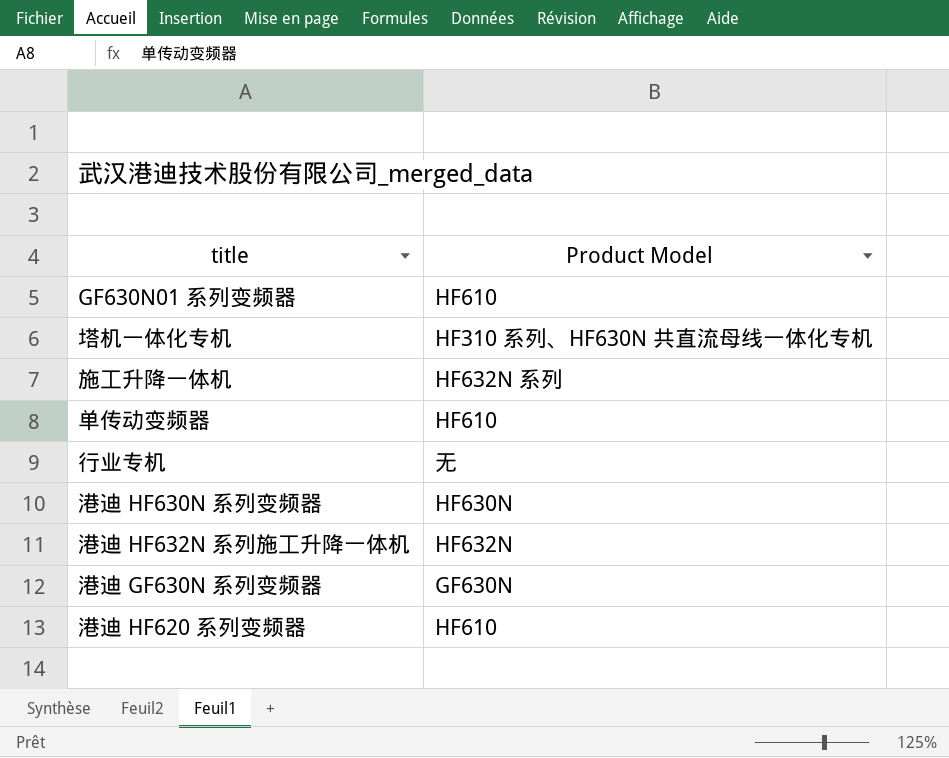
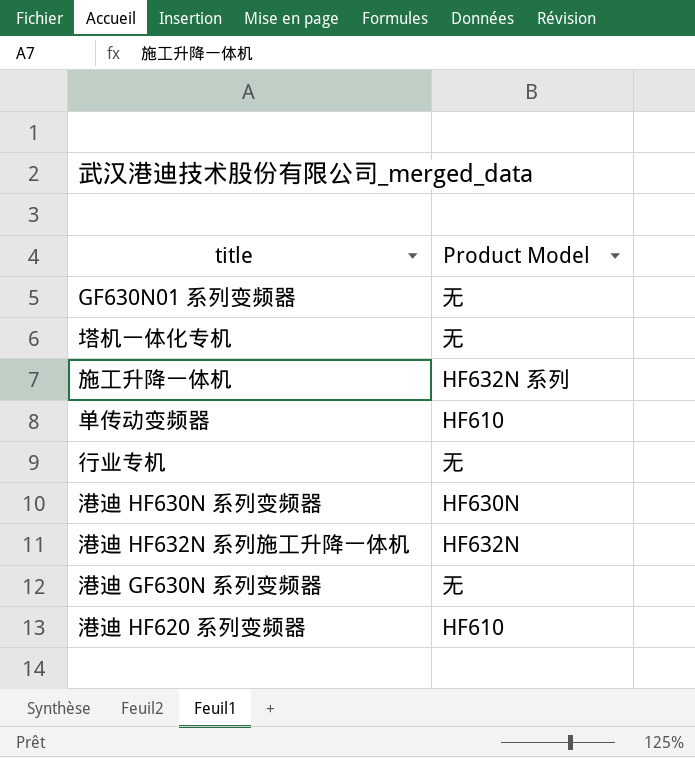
GF630N01 系列变频器 | Product Model: HF610 -> 无
塔机一体化专机 | Product Model: HF310 系列、HF630N 共直流母线一体化专机 -> 无
港迪 GF630N 系列变频器 | Product Model: GF630N -> 无

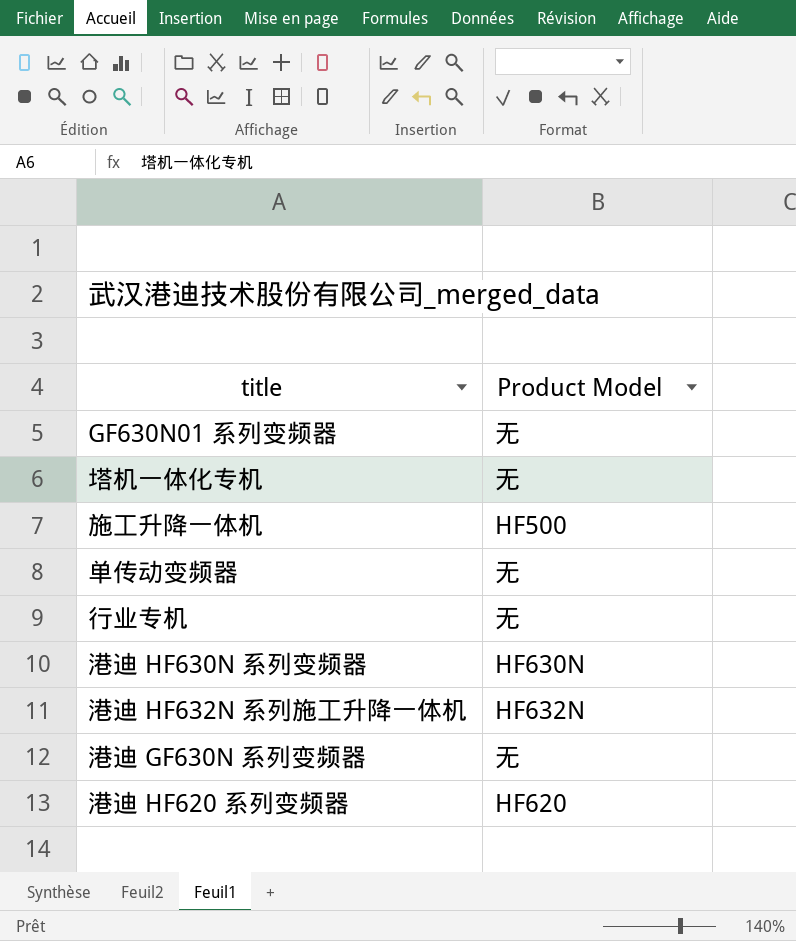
施工升降一体机 | Product Model: HF632N 系列 -> HF500
单传动变频器 | Product Model: HF610 -> 无
港迪 HF620 系列变频器 | Product Model: HF610 -> HF620

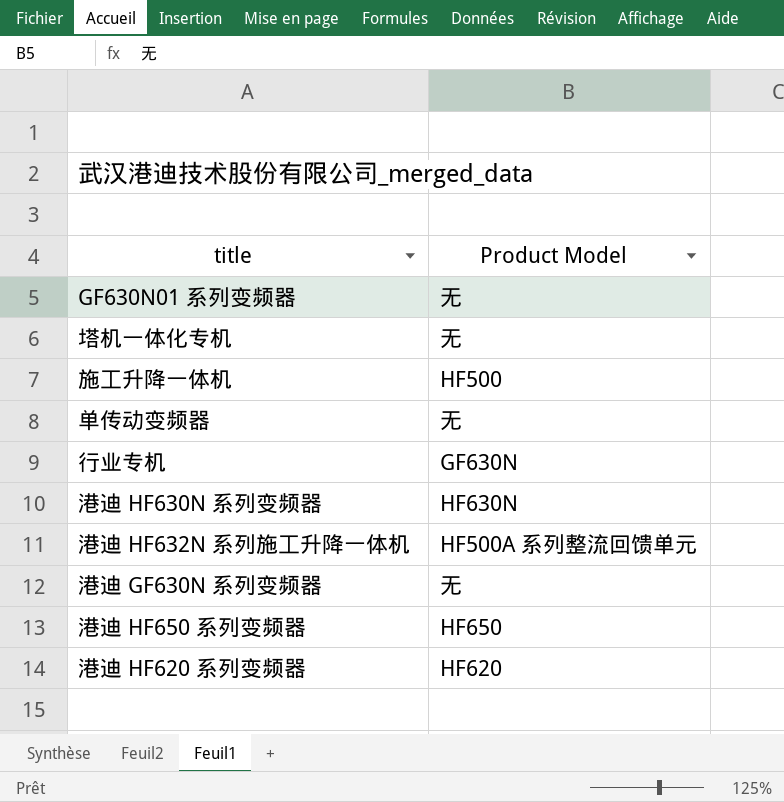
行业专机 | Product Model: 无 -> GF630N
港迪 HF632N 系列施工升降一体机 | Product Model: HF632N -> HF500A 系列整流回馈单元
row 港迪 HF650 系列变频器: none -> HF650

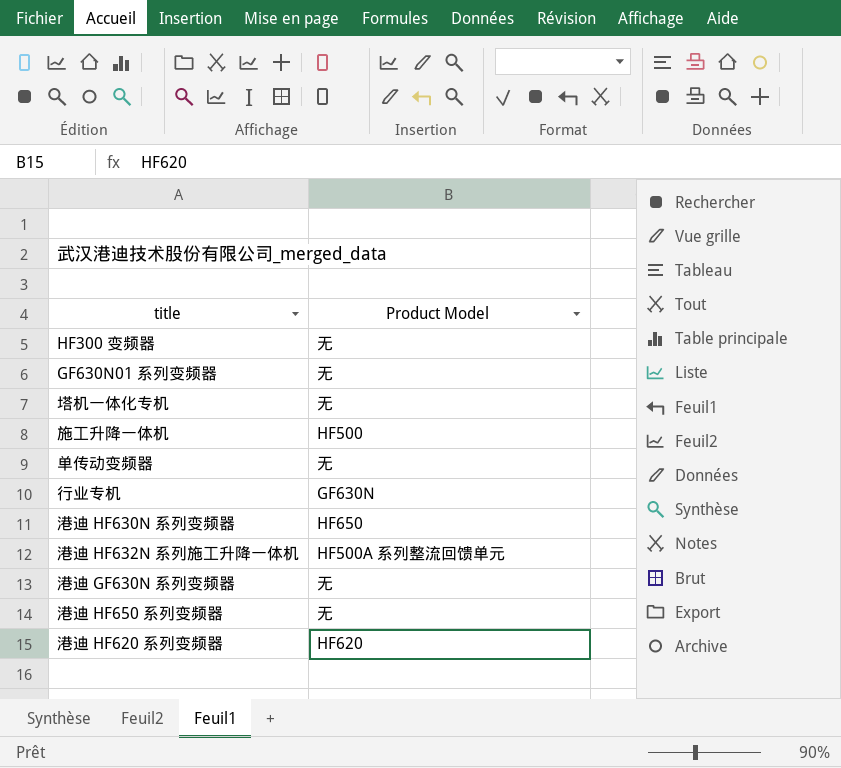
row HF300 变频器: none -> 无
港迪 HF630N 系列变频器 | Product Model: HF630N -> HF650
港迪 HF650 系列变频器 | Product Model: HF650 -> 无

